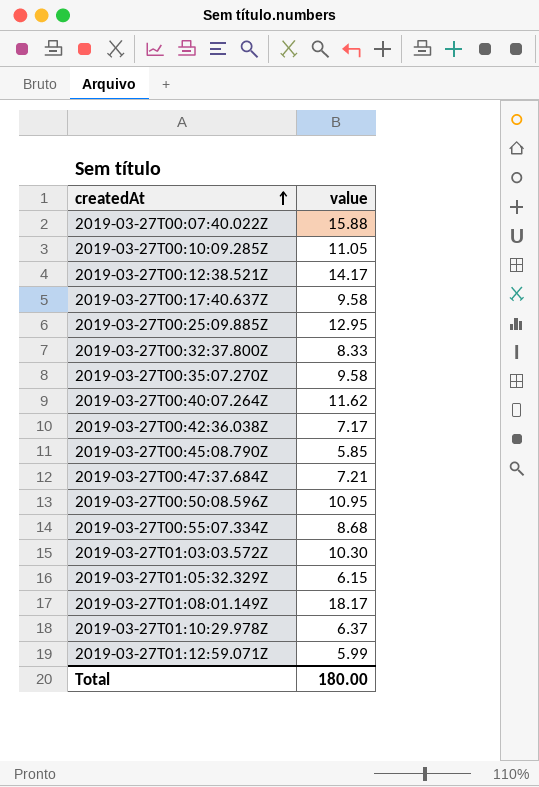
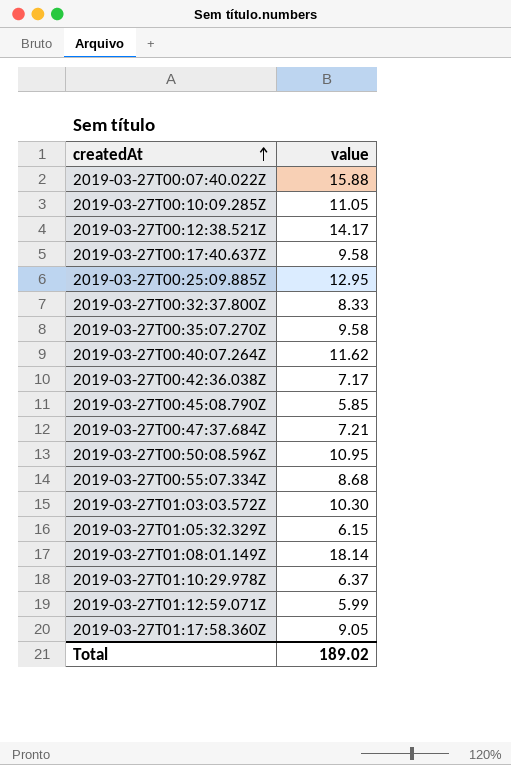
2019-03-27T01:08:01.149Z | value: 18.17 -> 18.14
row 2019-03-27T01:17:58.360Z: none -> 9.05
Total | value: 180.00 -> 189.02

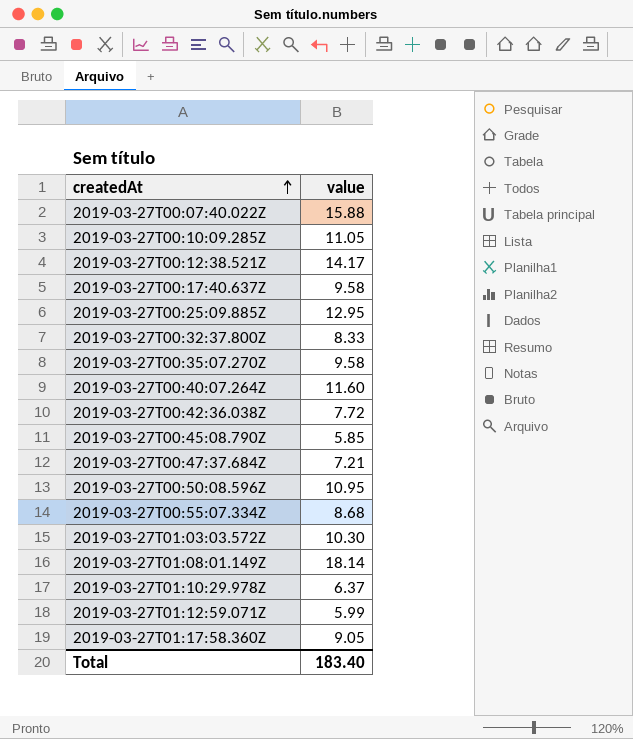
row 2019-03-27T01:05:32.329Z: 6.15 -> none
2019-03-27T00:40:07.264Z | value: 11.62 -> 11.60
2019-03-27T00:42:36.038Z | value: 7.17 -> 7.72
Total | value: 189.02 -> 183.40

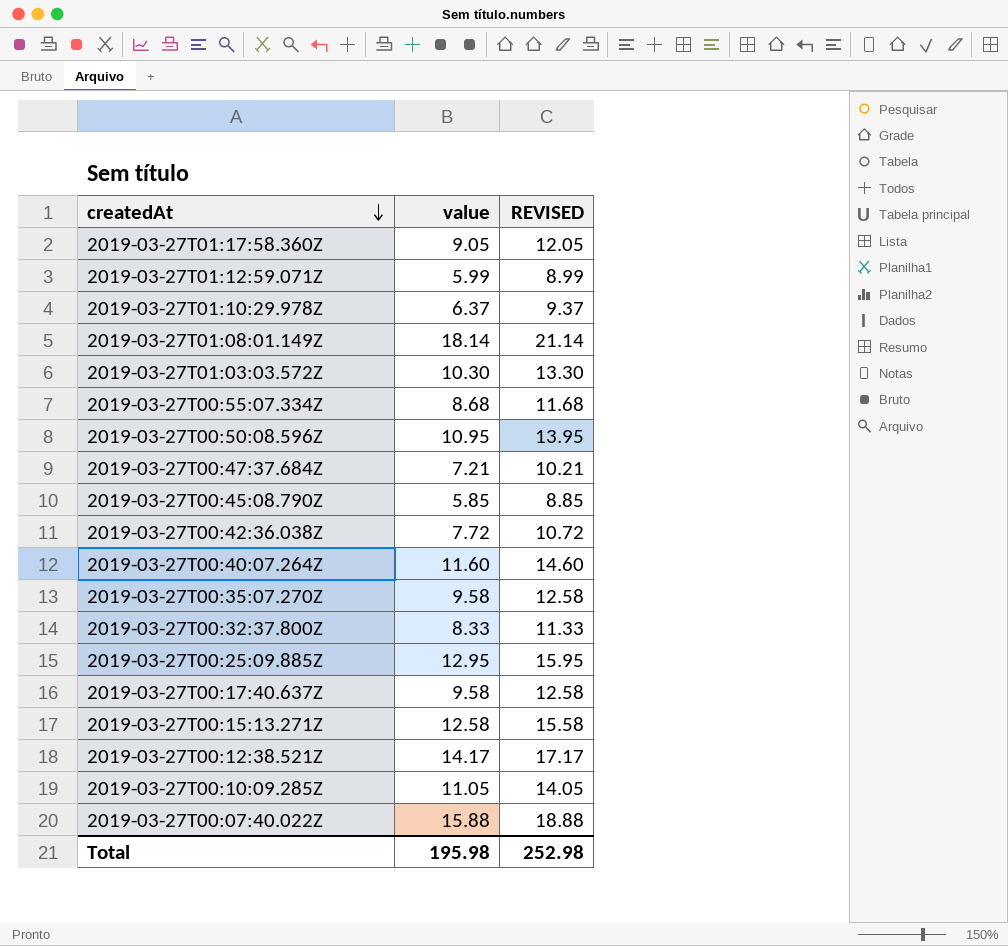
row order: createdAt ascending -> createdAt descending
column REVISED | formula: none -> [value] + 3
row 2019-03-27T00:15:13.271Z: none -> 12.58 | 15.58
Total | value: 183.40 -> 195.98

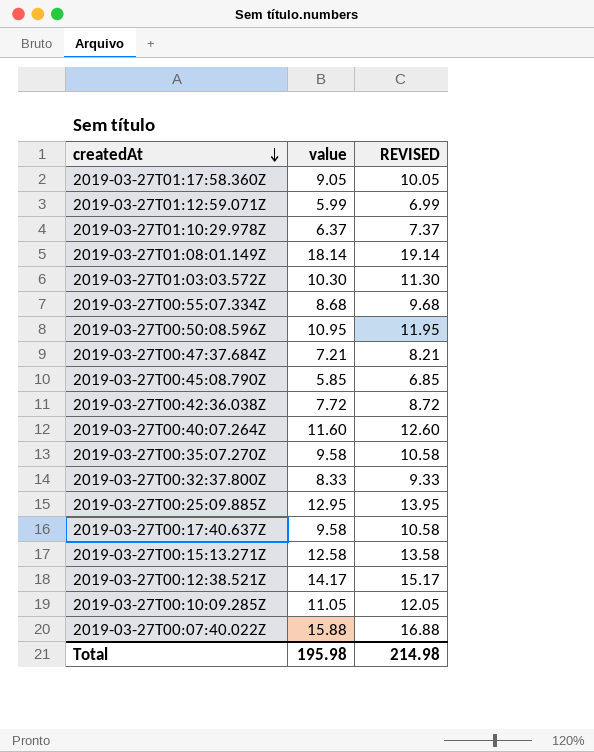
column REVISED | formula: [value] + 3 -> [value] + 1
Total | REVISED: 252.98 -> 214.98

